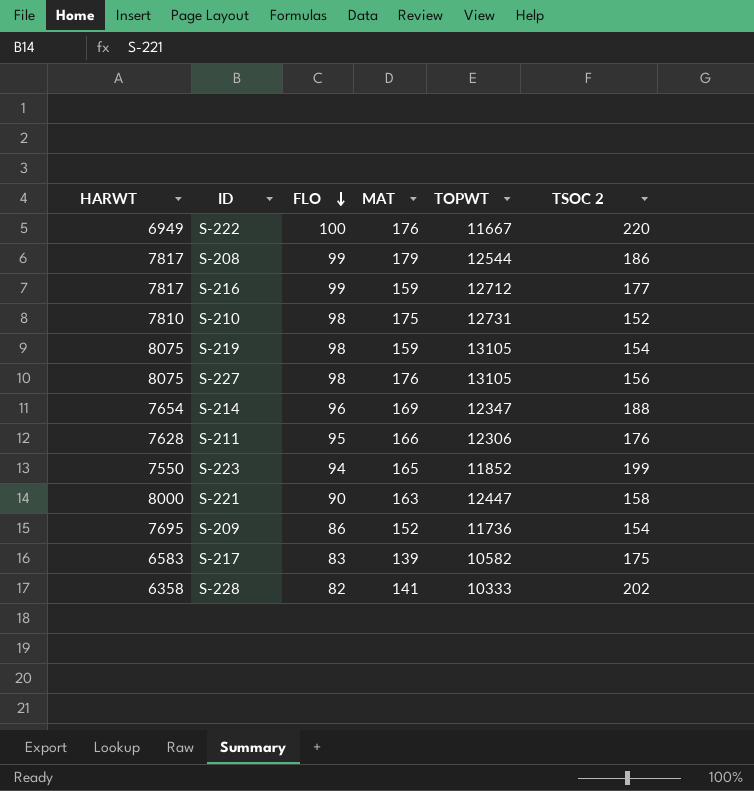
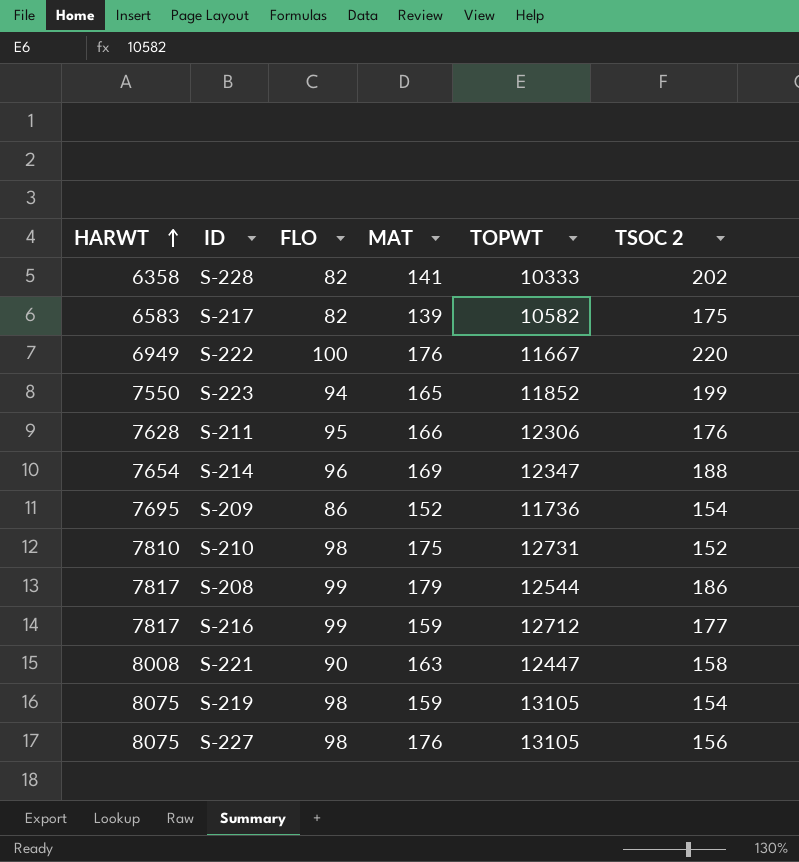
row order: FLO descending -> HARWT ascending
S-217 | FLO: 83 -> 82
S-221 | HARWT: 8000 -> 8008

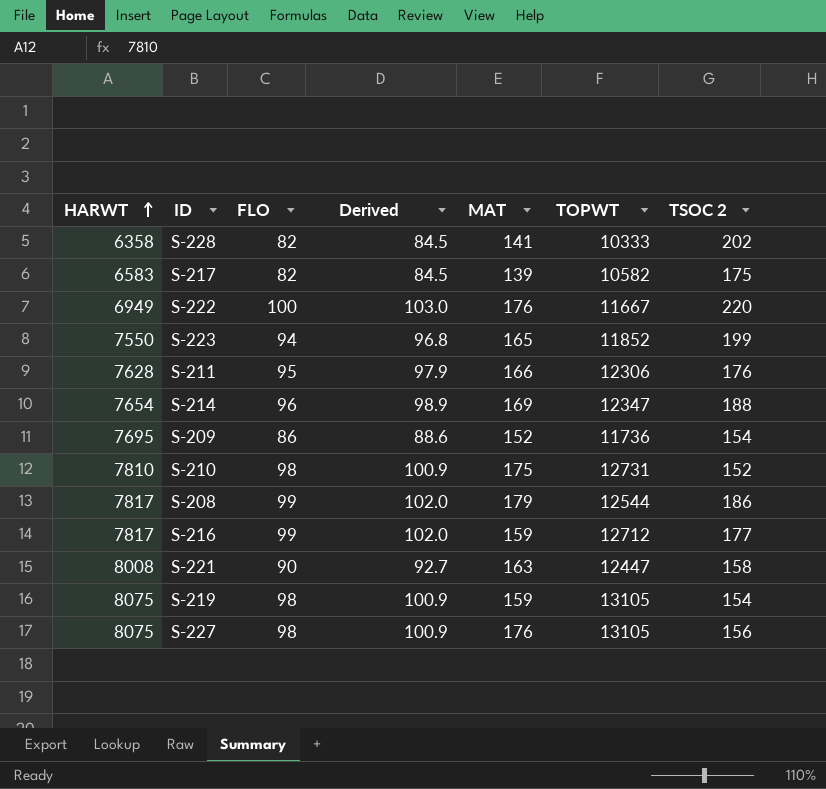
column Derived | formula: none -> [FLO] * 1.03

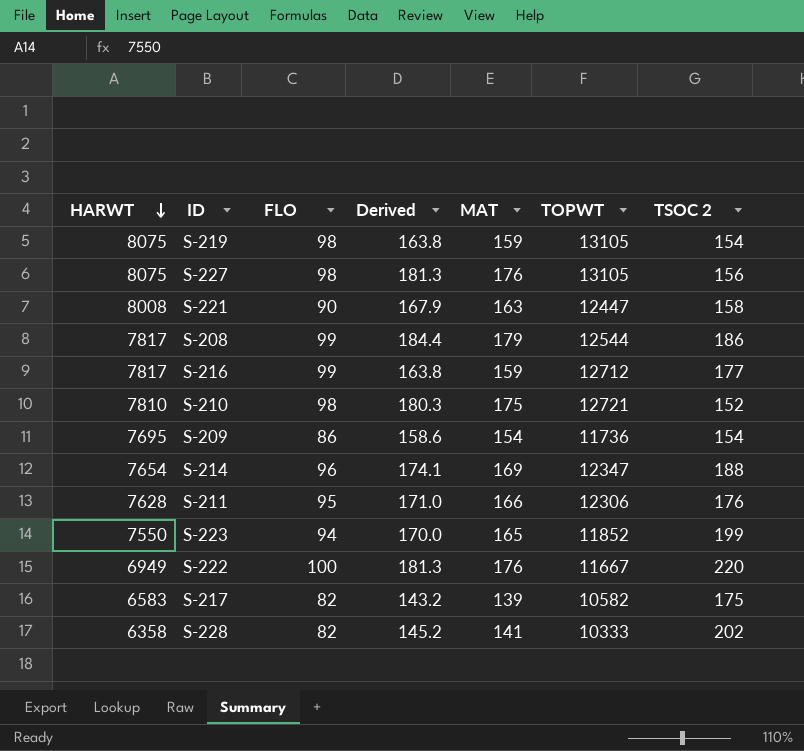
row order: HARWT ascending -> HARWT descending
column Derived | formula: [FLO] * 1.03 -> [MAT] * 1.03
S-210 | TOPWT: 12731 -> 12721
S-209 | MAT: 152 -> 154

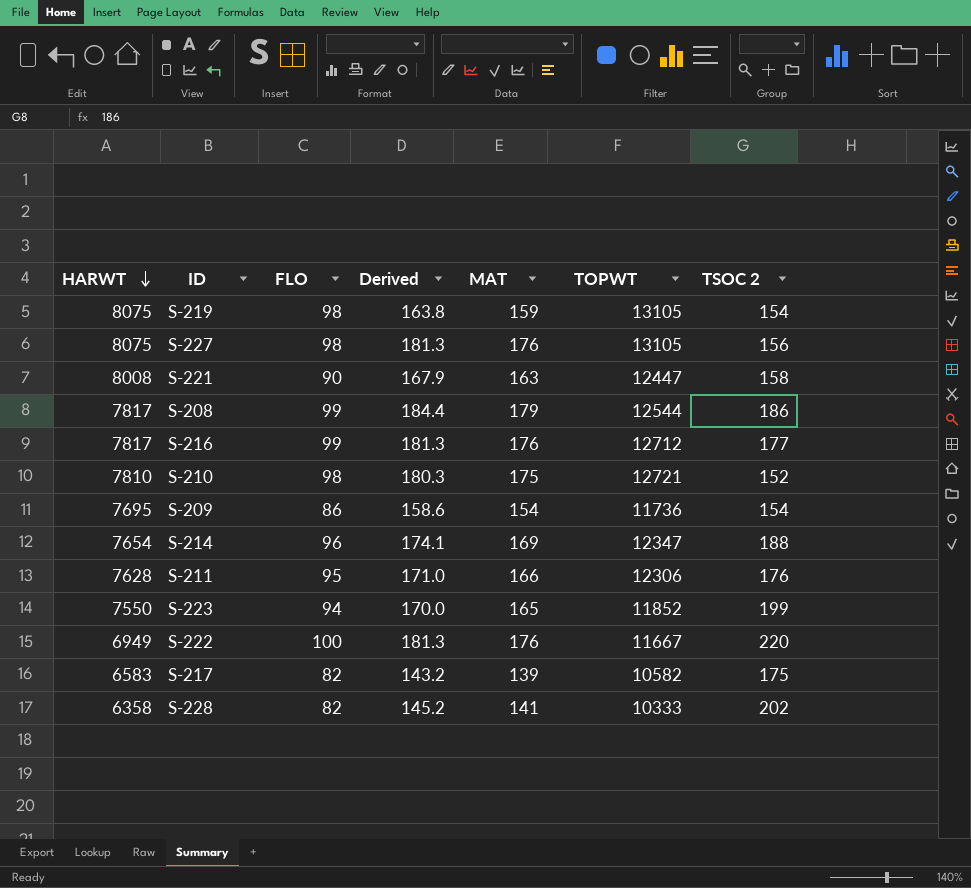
S-216 | Derived: 163.8 -> 181.3
S-216 | MAT: 159 -> 176

